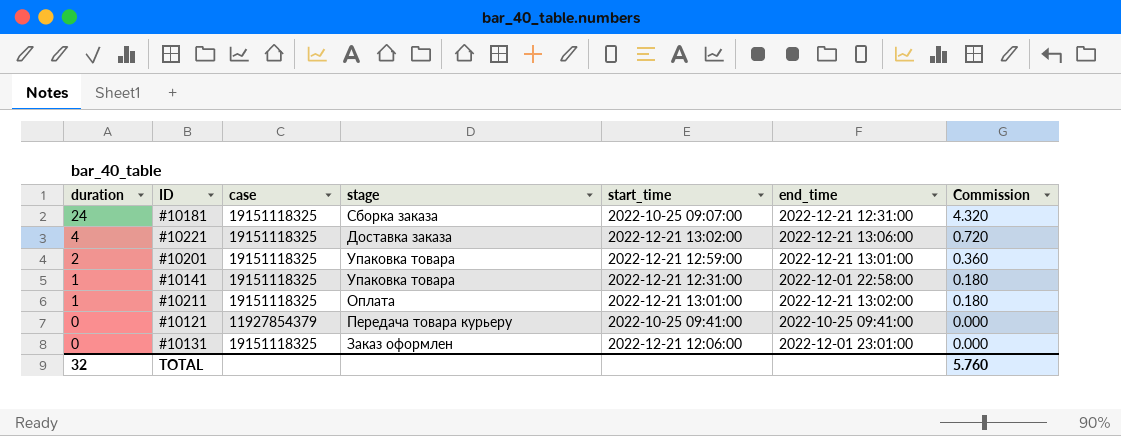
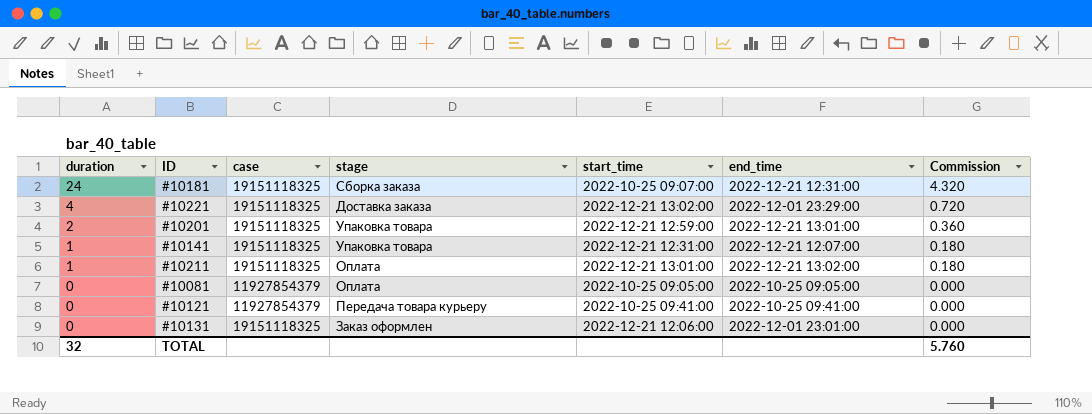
#10221 | end_time: 2022-12-21 13:06:00 -> 2022-12-01 23:29:00
#10141 | end_time: 2022-12-01 22:58:00 -> 2022-12-21 12:07:00
row #10081: none -> 0 | 11927854379 | Оплата | 2022-10-25 09:05:00 | 2022-10-25 09:05:00 | 0.000

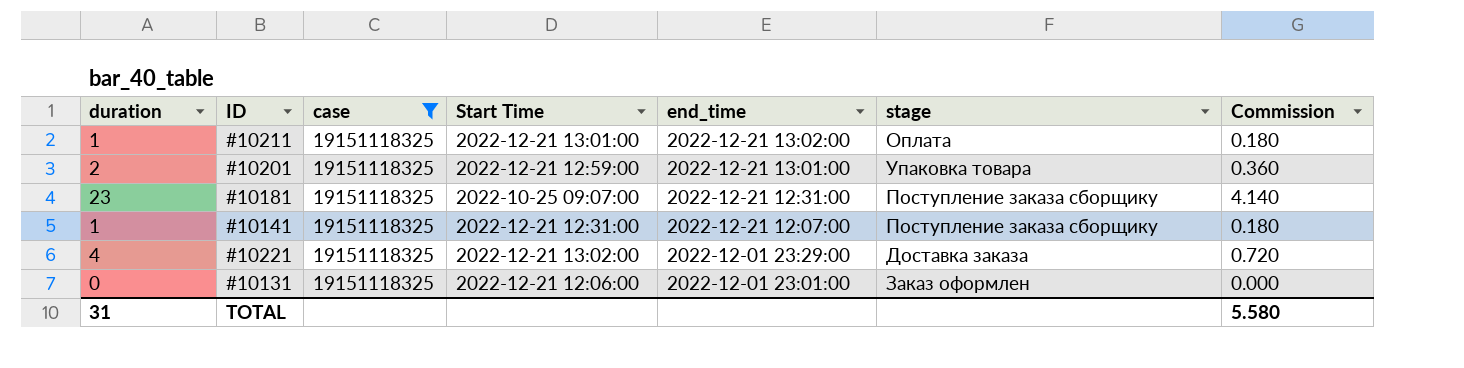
filter: none -> case = 19151118325
row order: duration descending -> end_time descending
column name: start_time -> Start Time
column stage | position: 4 -> 6
#10181 | duration: 24 -> 23
#10181 | stage: Сборка заказа -> Поступление заказа сборщику
#10181 | Commission: 4.320 -> 4.140
#10141 | stage: Упаковка товара -> Поступление заказа сборщику
TOTAL | duration: 32 -> 31
TOTAL | Commission: 5.760 -> 5.580

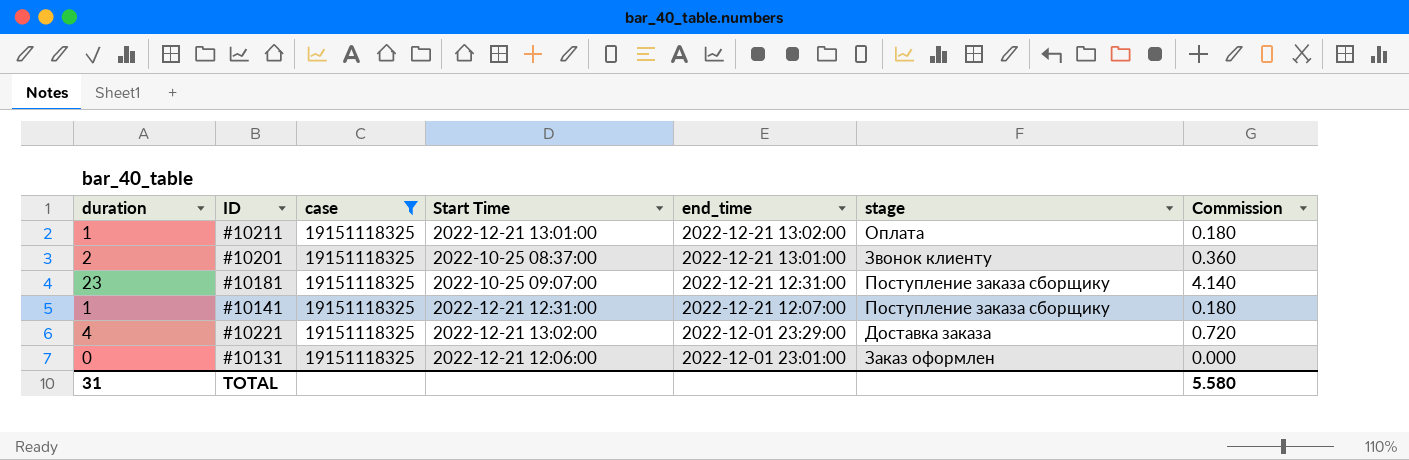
#10201 | Start Time: 2022-12-21 12:59:00 -> 2022-10-25 08:37:00
#10201 | stage: Упаковка товара -> Звонок клиенту

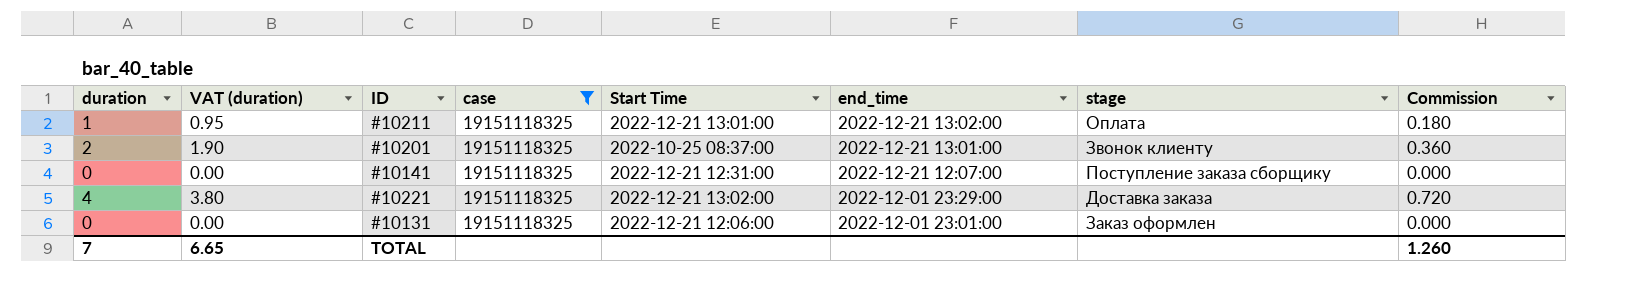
column VAT (duration) | formula: none -> [duration] * 0.95
row #10181: 23 | 19151118325 | 2022-10-25 09:07:00 | 2022-12-21 12:31:00 | Поступление заказа сборщику | 4.140 -> none
#10141 | duration: 1 -> 0
#10141 | Commission: 0.180 -> 0.000
TOTAL | duration: 31 -> 7
TOTAL | Commission: 5.580 -> 1.260

